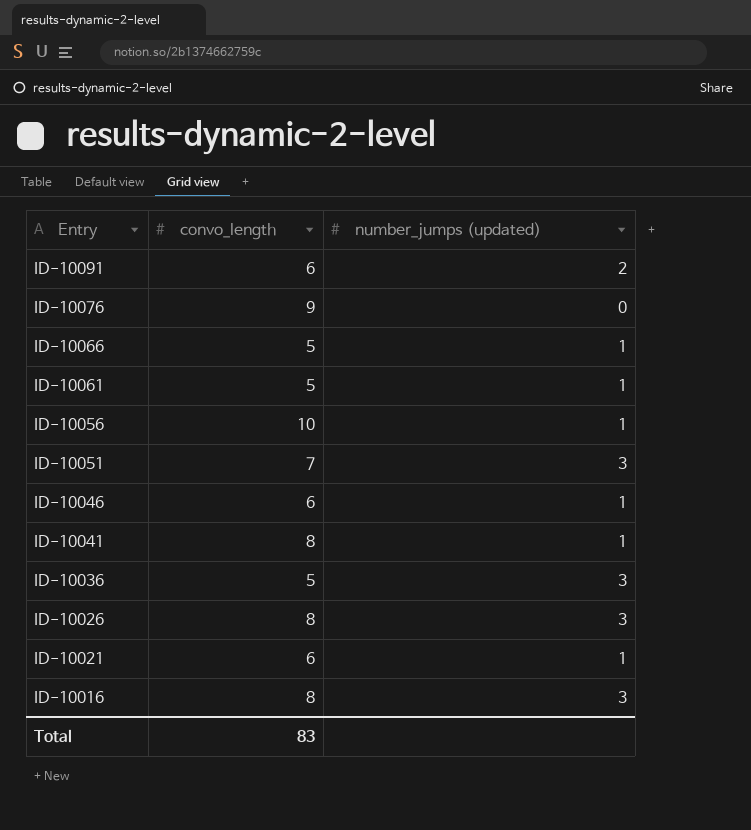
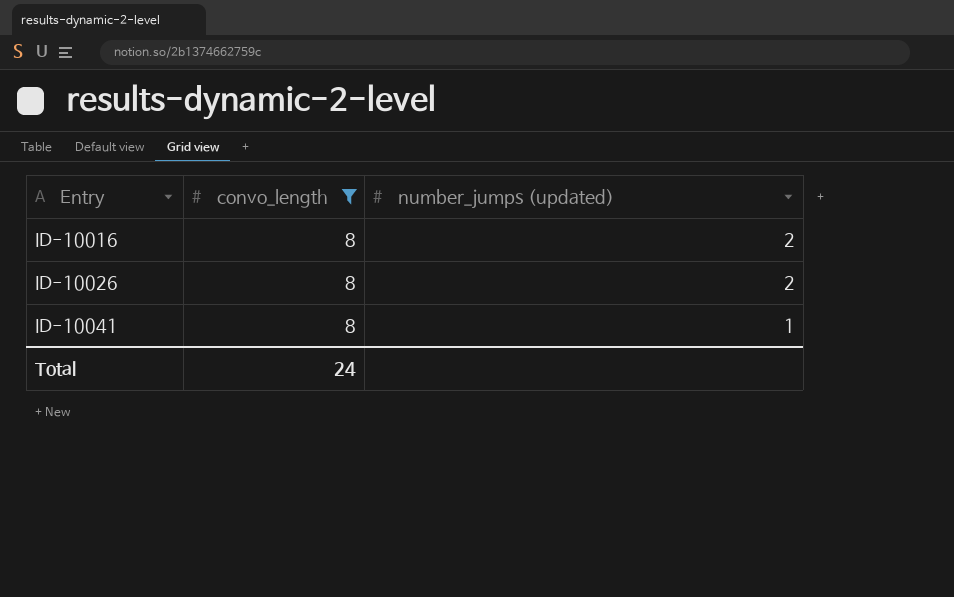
filter: none -> convo_length = 8
row order: Entry descending -> Entry ascending
ID-10016 | number_jumps (updated): 3 -> 2
ID-10026 | number_jumps (updated): 3 -> 2
Total | convo_length: 83 -> 24

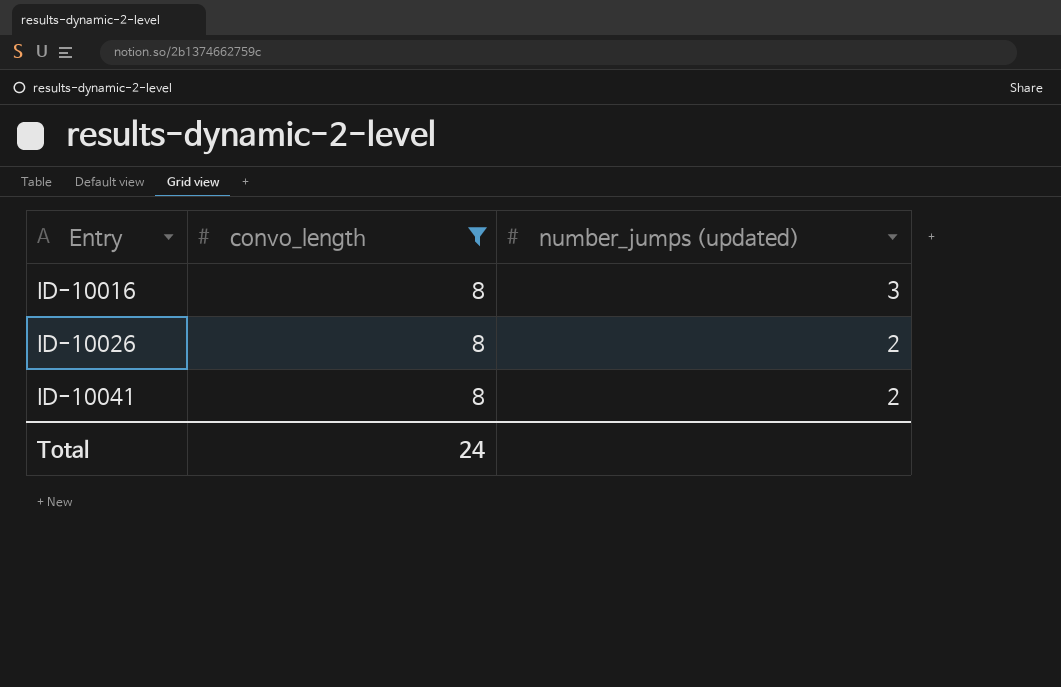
ID-10016 | number_jumps (updated): 2 -> 3
ID-10041 | number_jumps (updated): 1 -> 2

